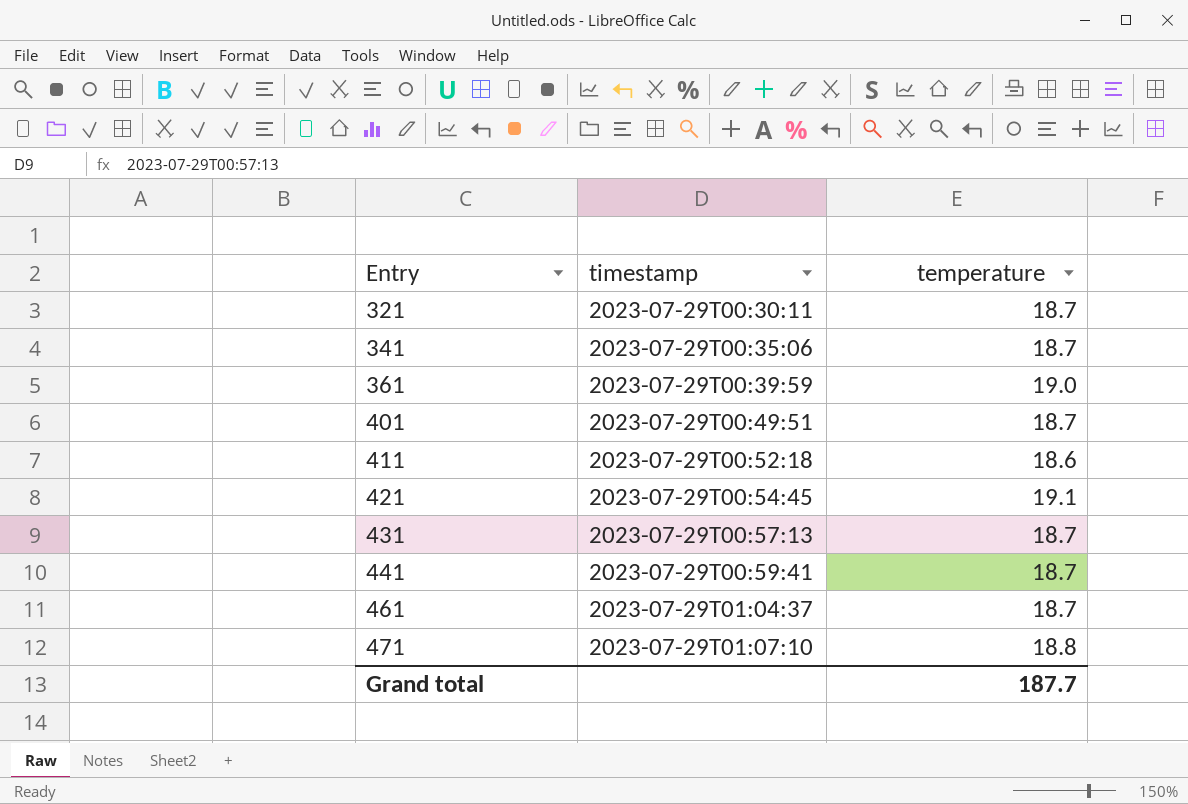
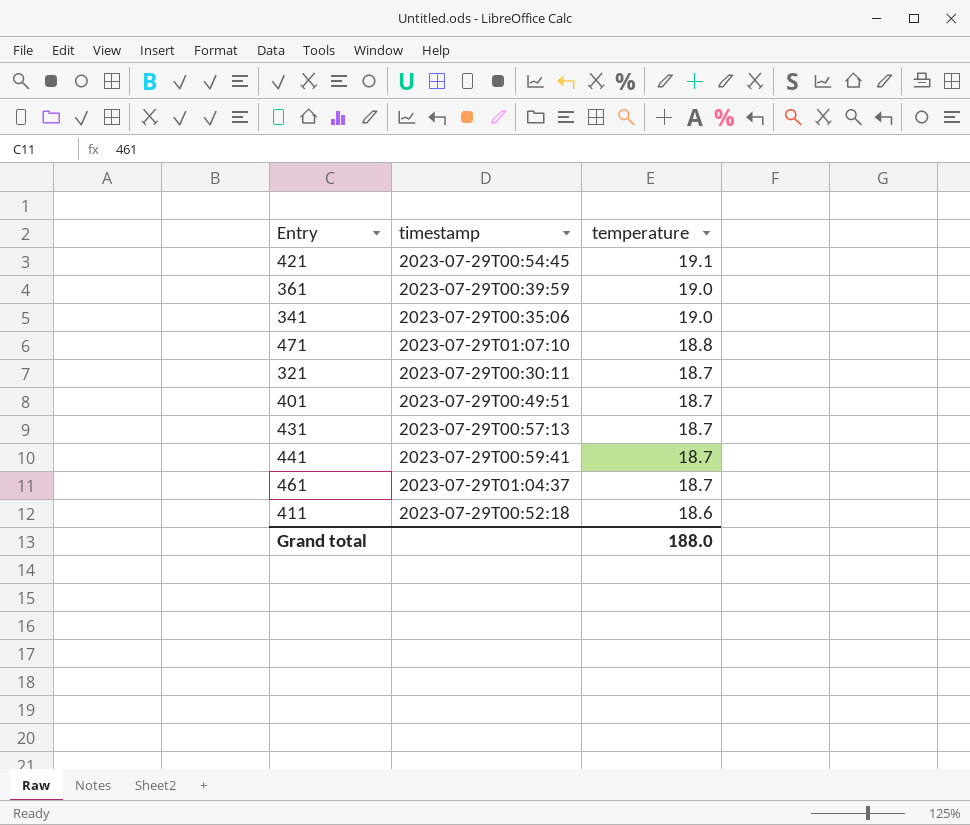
row order: Entry ascending -> temperature descending
341 | temperature: 18.7 -> 19.0
Grand total | temperature: 187.7 -> 188.0

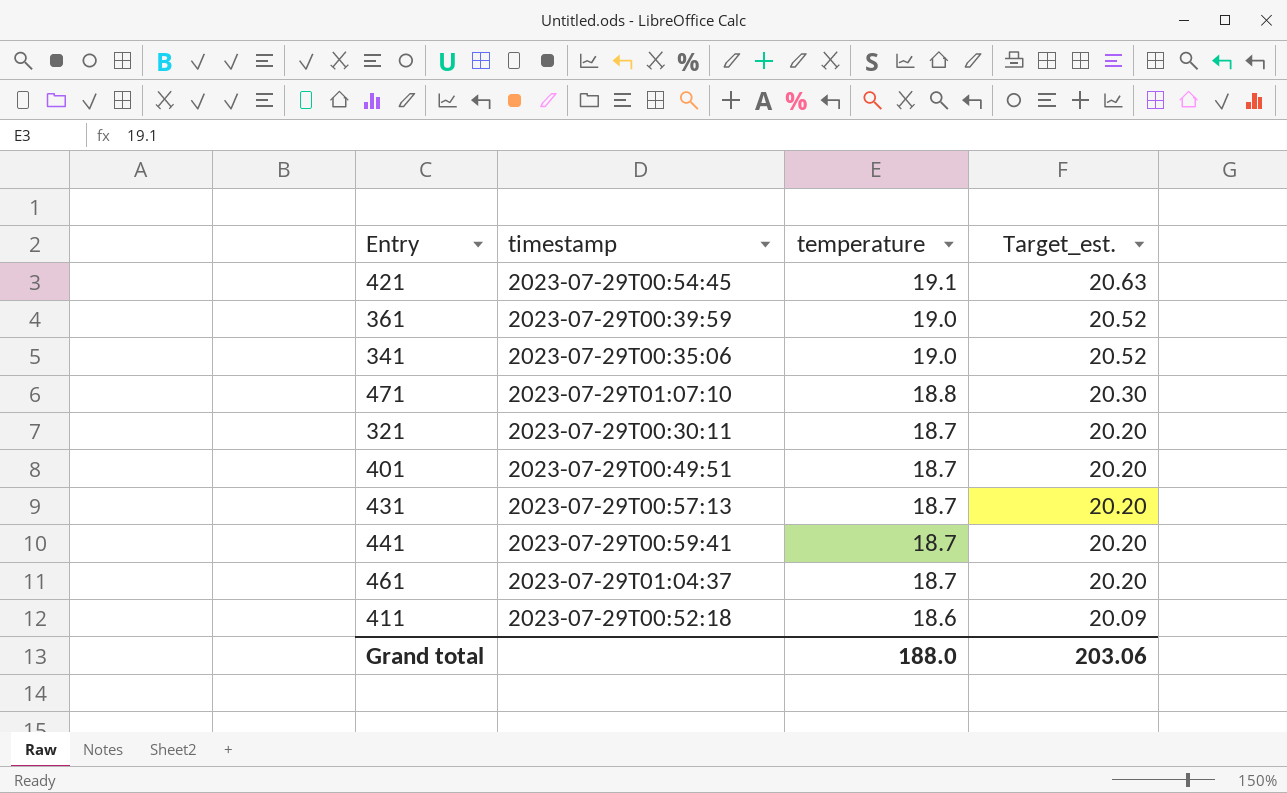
column Target_est. | formula: none -> [temperature] * 1.08

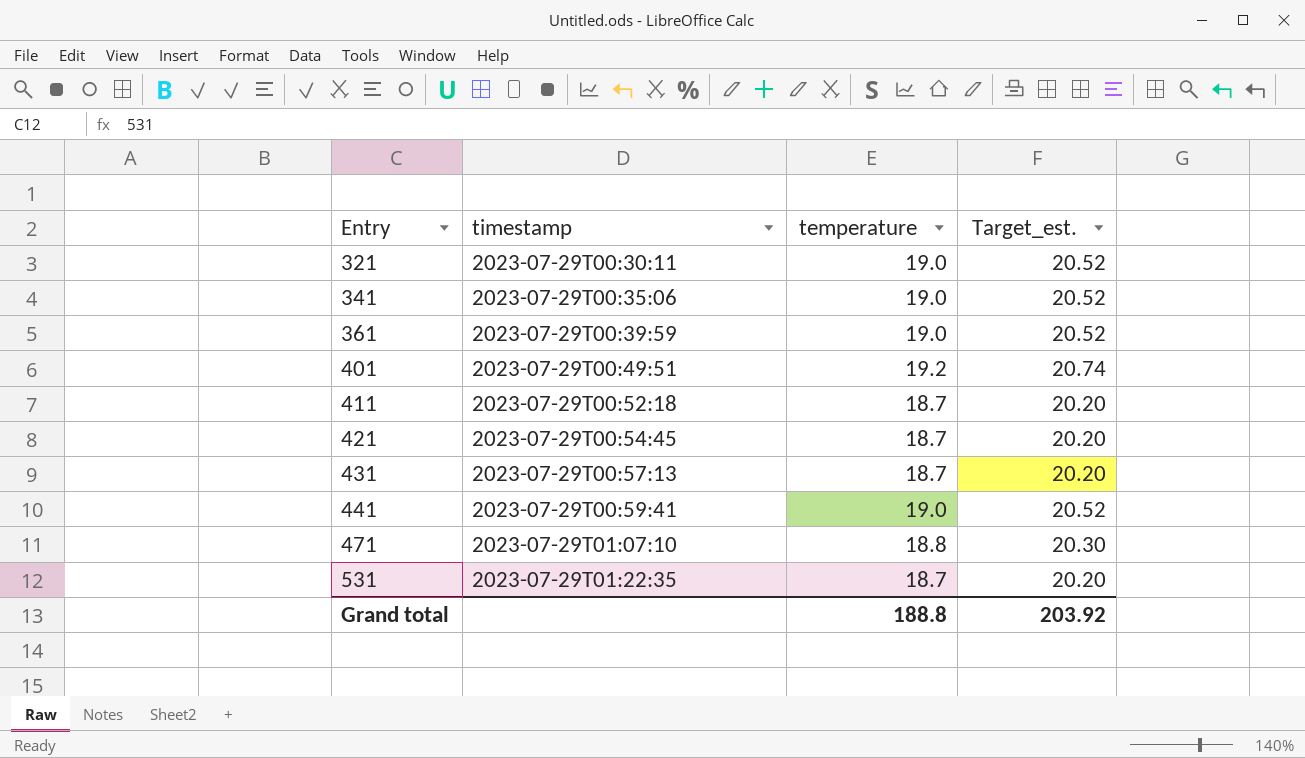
row order: temperature descending -> Entry ascending
row 461: 2023-07-29T01:04:37 | 18.7 | 20.20 -> none
321 | temperature: 18.7 -> 19.0
321 | Target_est.: 20.20 -> 20.52
401 | temperature: 18.7 -> 19.2
401 | Target_est.: 20.20 -> 20.74
411 | temperature: 18.6 -> 18.7
411 | Target_est.: 20.09 -> 20.20
421 | temperature: 19.1 -> 18.7
421 | Target_est.: 20.63 -> 20.20
441 | temperature: 18.7 -> 19.0
441 | Target_est.: 20.20 -> 20.52
row 531: none -> 2023-07-29T01:22:35 | 18.7 | 20.20
Grand total | temperature: 188.0 -> 188.8
Grand total | Target_est.: 203.06 -> 203.92

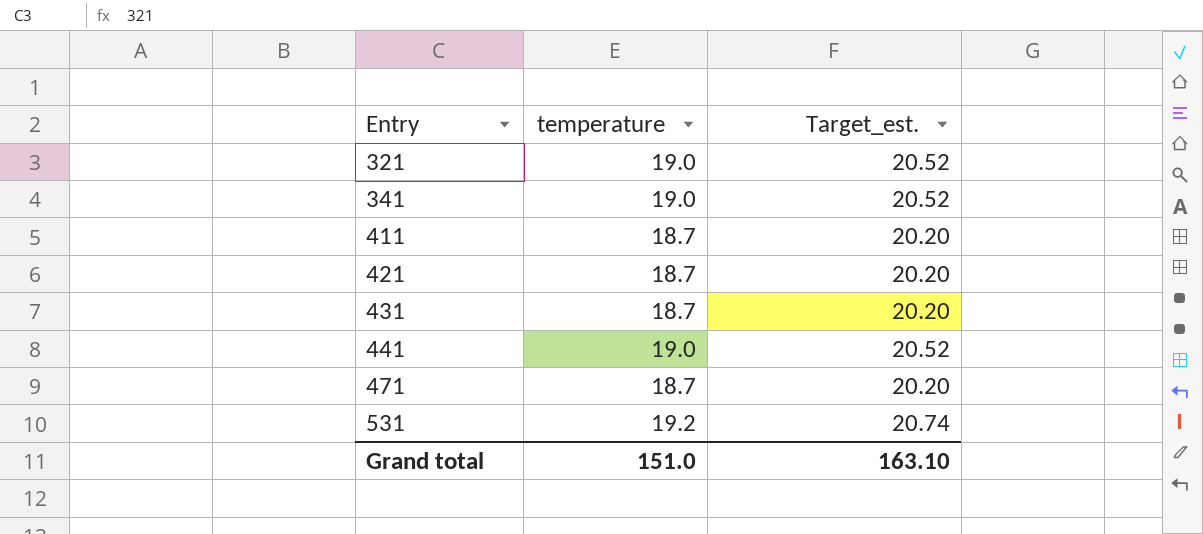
column timestamp | position: 2 -> none
row 361: 2023-07-29T00:39:59 | 19.0 | 20.52 -> none
row 401: 2023-07-29T00:49:51 | 19.2 | 20.74 -> none
471 | temperature: 18.8 -> 18.7
471 | Target_est.: 20.30 -> 20.20
531 | temperature: 18.7 -> 19.2
531 | Target_est.: 20.20 -> 20.74
Grand total | temperature: 188.8 -> 151.0
Grand total | Target_est.: 203.92 -> 163.10

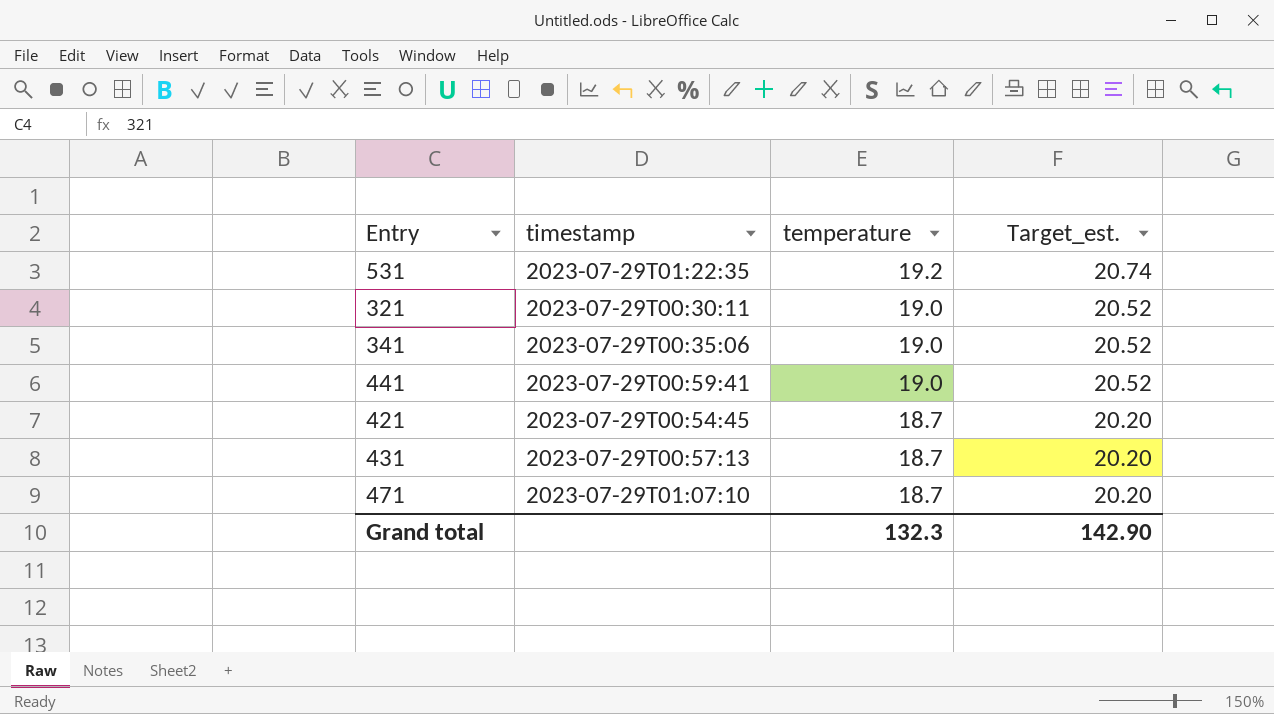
row order: Entry ascending -> temperature descending
column timestamp | position: none -> 2
row 411: 18.7 | 20.20 -> none
Grand total | temperature: 151.0 -> 132.3
Grand total | Target_est.: 163.10 -> 142.90

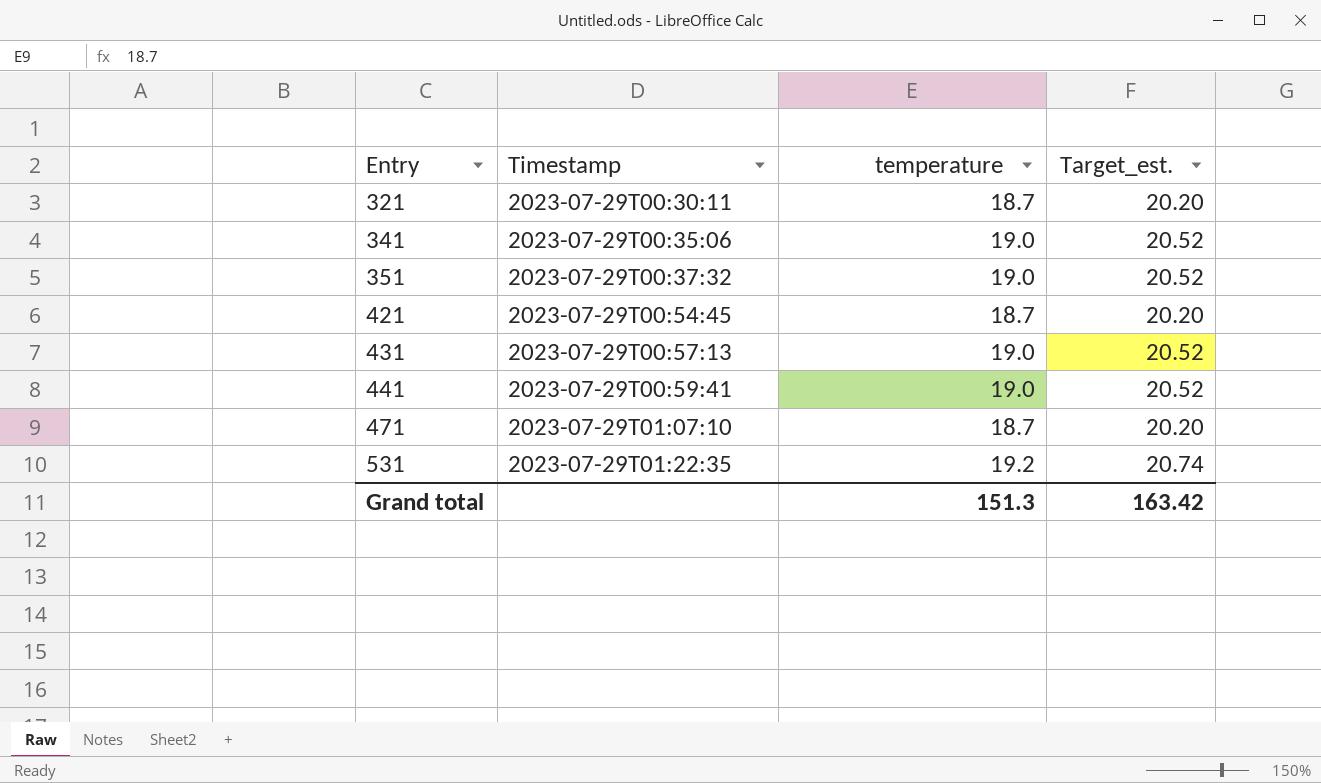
row order: temperature descending -> Entry ascending
column name: timestamp -> Timestamp
321 | temperature: 19.0 -> 18.7
321 | Target_est.: 20.52 -> 20.20
row 351: none -> 2023-07-29T00:37:32 | 19.0 | 20.52
431 | temperature: 18.7 -> 19.0
431 | Target_est.: 20.20 -> 20.52
Grand total | temperature: 132.3 -> 151.3
Grand total | Target_est.: 142.90 -> 163.42

